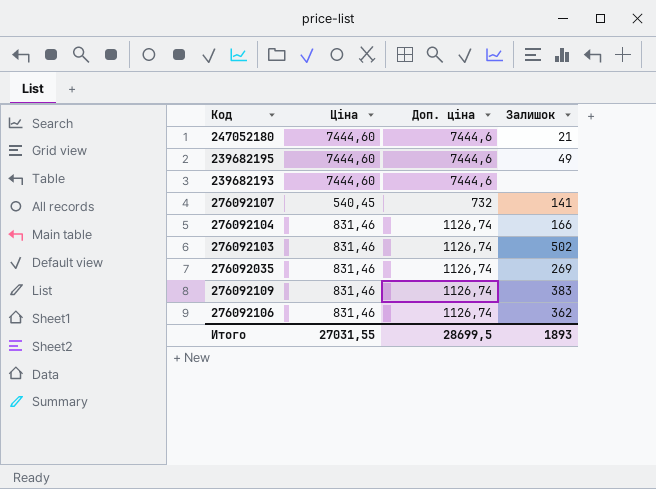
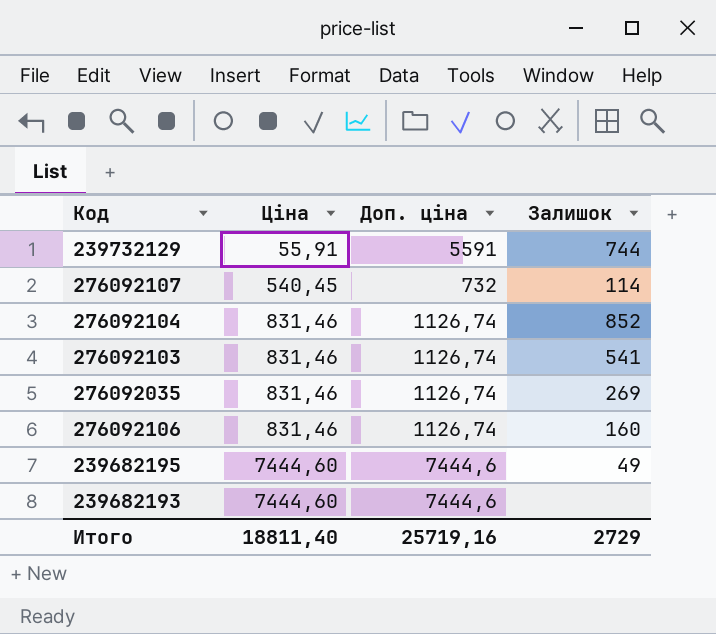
row order: none -> Ціна ascending
row 247052180: 7444,60 | 7444,6 | 21 -> none
row 276092109: 831,46 | 1126,74 | 383 -> none
row 239732129: none -> 55,91 | 5591 | 744
276092107 | Залишок: 141 -> 114
276092104 | Залишок: 166 -> 852
276092103 | Залишок: 502 -> 541
276092106 | Залишок: 362 -> 160
Итого | Ціна: 27031,55 -> 18811,40
Итого | Доп. ціна: 28699,5 -> 25719,16
Итого | Залишок: 1893 -> 2729

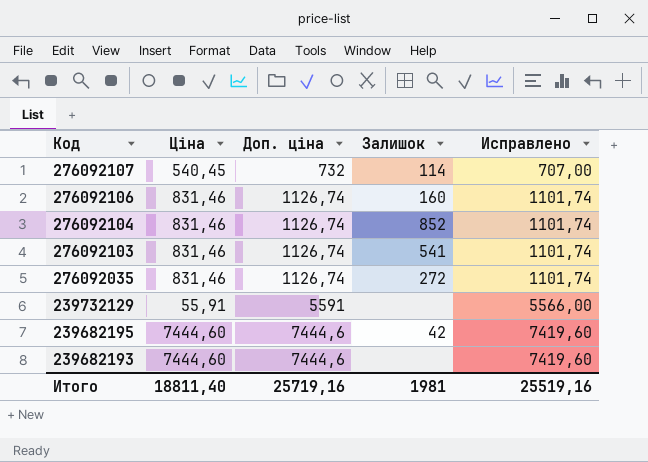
row order: Ціна ascending -> Код descending
column Исправлено | formula: none -> [Доп. ціна] - 25
276092035 | Залишок: 269 -> 272
239732129 | Залишок: 744 -> none
239682195 | Залишок: 49 -> 42
Итого | Залишок: 2729 -> 1981

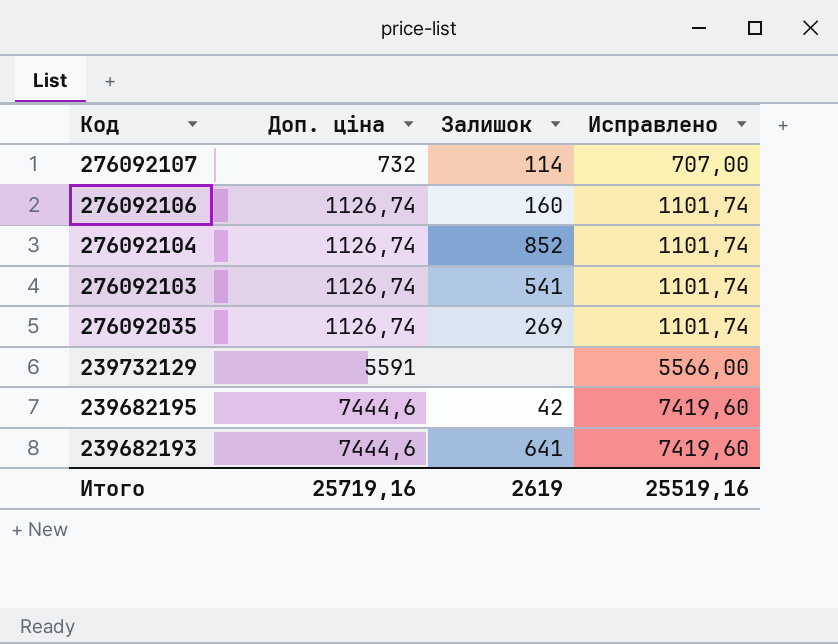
column Ціна | position: 2 -> none
276092035 | Залишок: 272 -> 269
239682193 | Залишок: none -> 641
Итого | Залишок: 1981 -> 2619

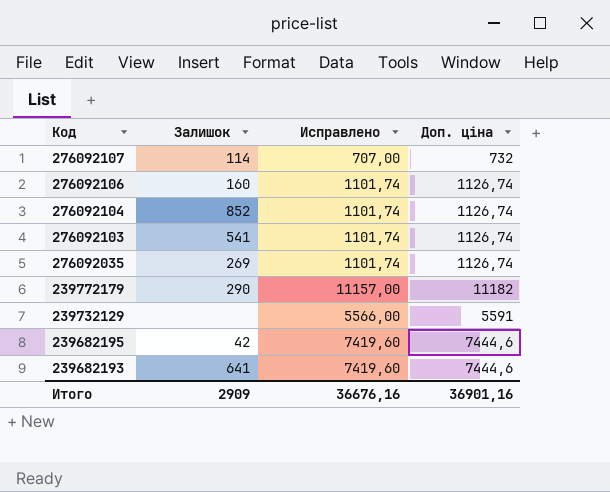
column Доп. ціна | position: 2 -> 4
row 239772179: none -> 290 | 11157,00 | 11182
Итого | Залишок: 2619 -> 2909
Итого | Исправлено: 25519,16 -> 36676,16
Итого | Доп. ціна: 25719,16 -> 36901,16

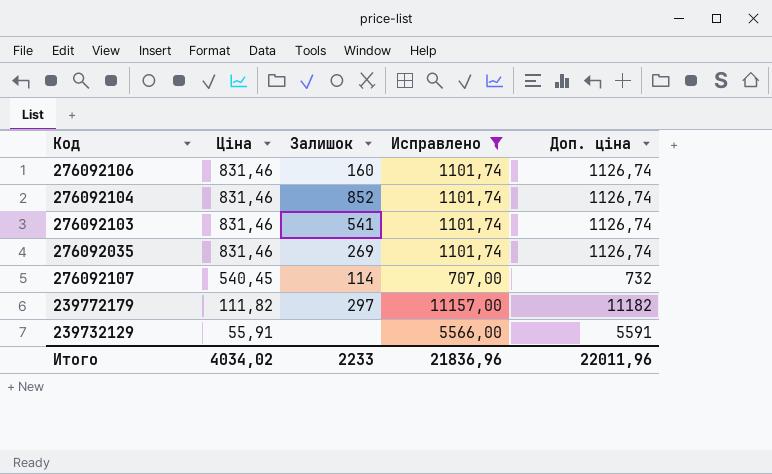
filter: none -> Исправлено != 7419,60
row order: Код descending -> Ціна descending
column Ціна | position: none -> 2
239772179 | Залишок: 290 -> 297
Итого | Залишок: 2909 -> 2233
Итого | Исправлено: 36676,16 -> 21836,96
Итого | Доп. ціна: 36901,16 -> 22011,96

